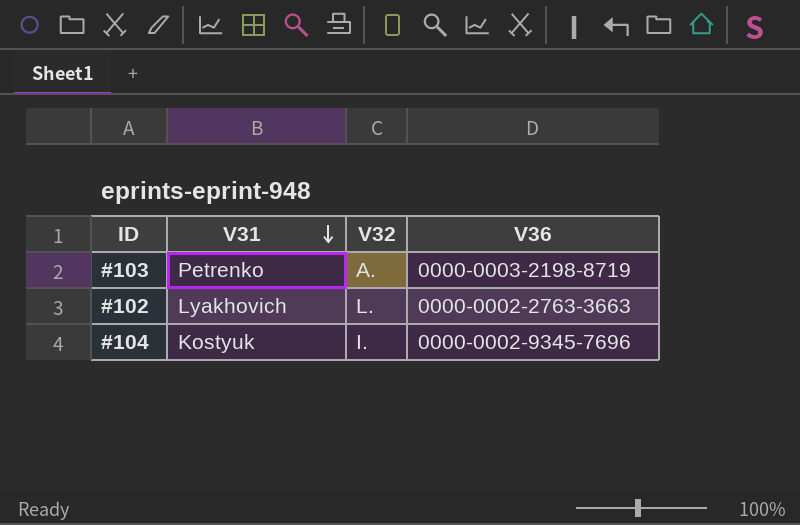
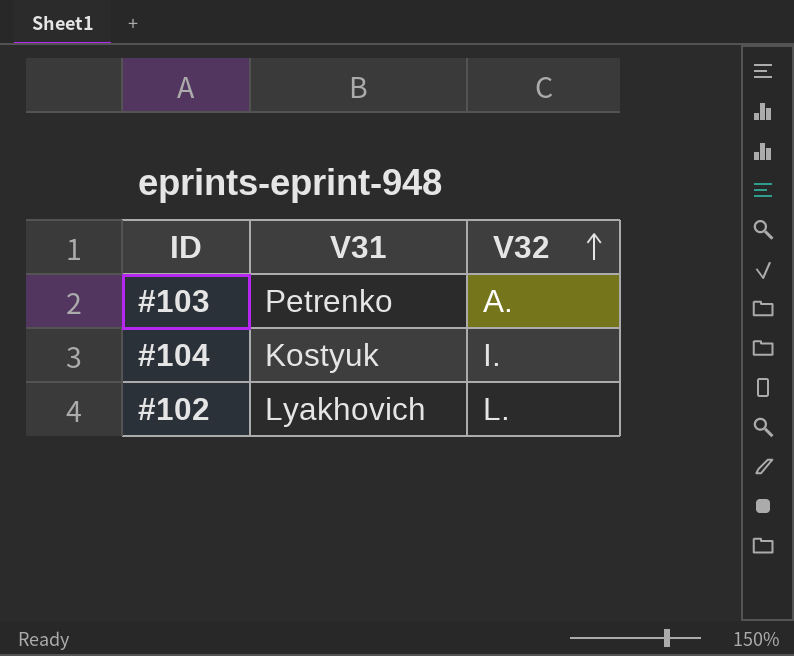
row order: V31 descending -> V32 ascending
column V36 | position: 4 -> none

